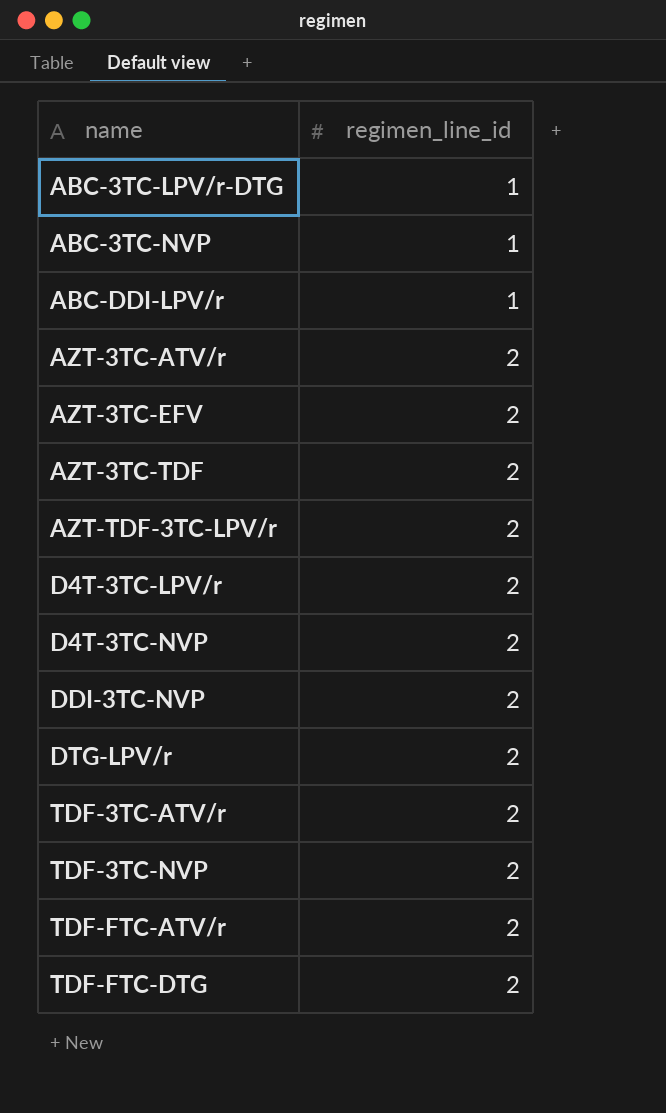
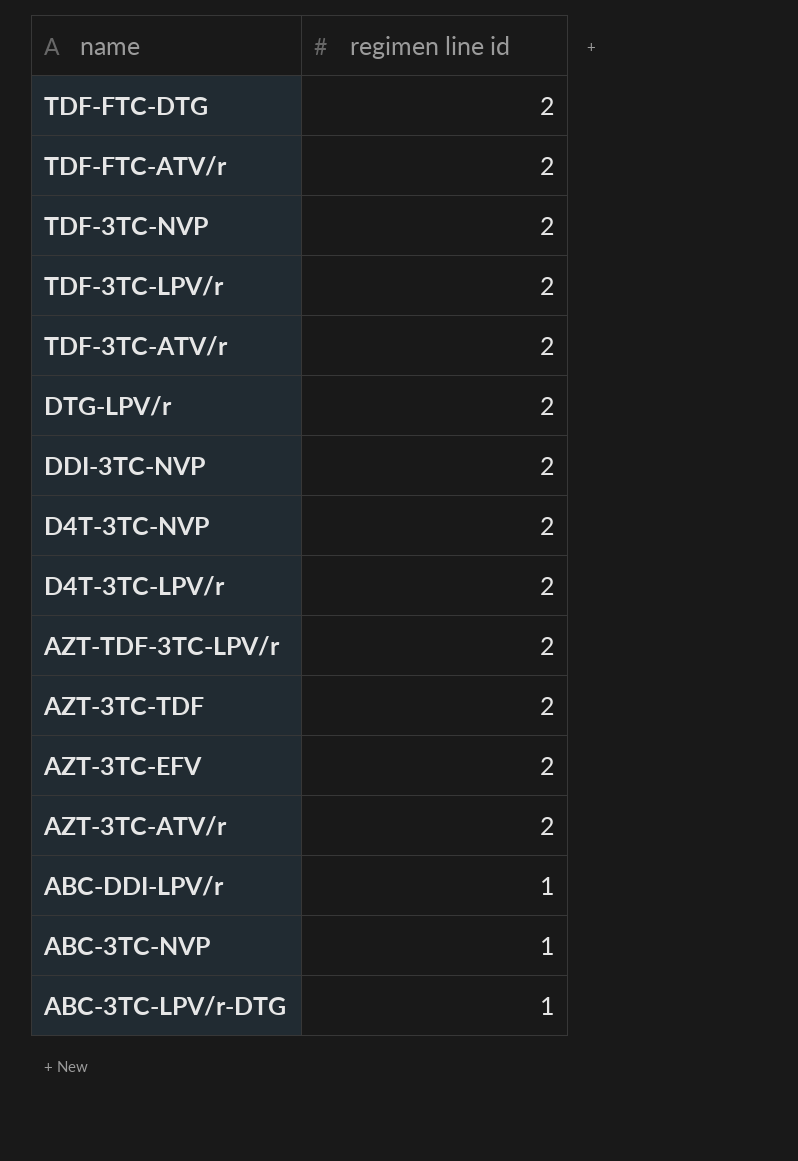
row order: name ascending -> name descending
column name: regimen_line_id -> regimen line id
row TDF-3TC-LPV/r: none -> 2

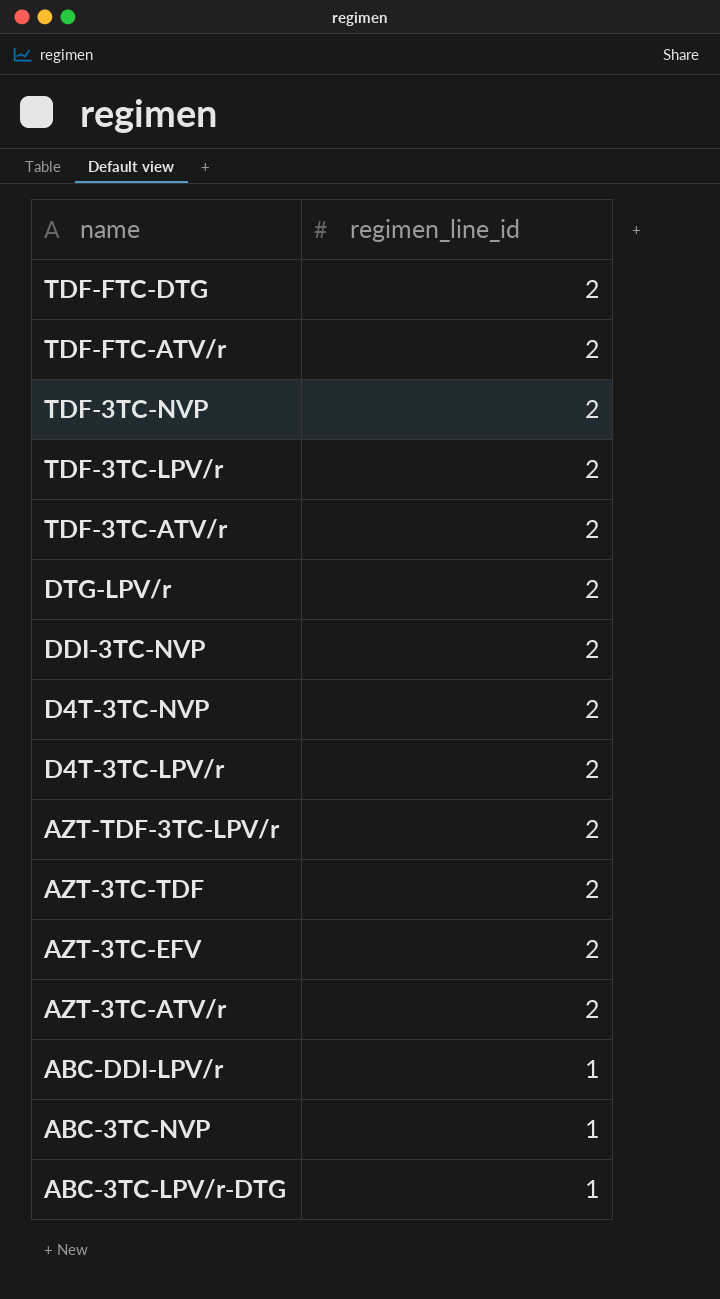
column name: regimen line id -> regimen_line_id

